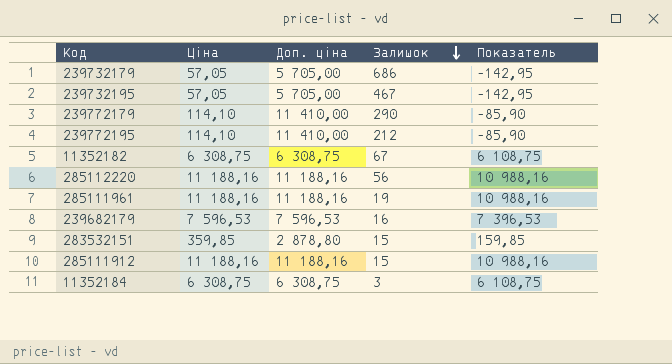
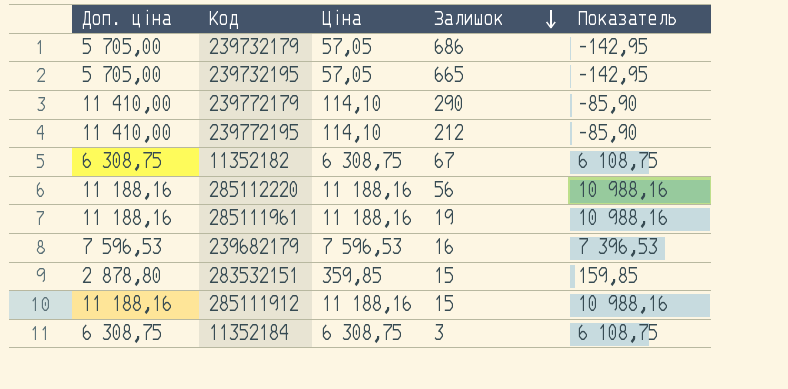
column Доп. ціна | position: 3 -> 1
239732195 | Залишок: 467 -> 665

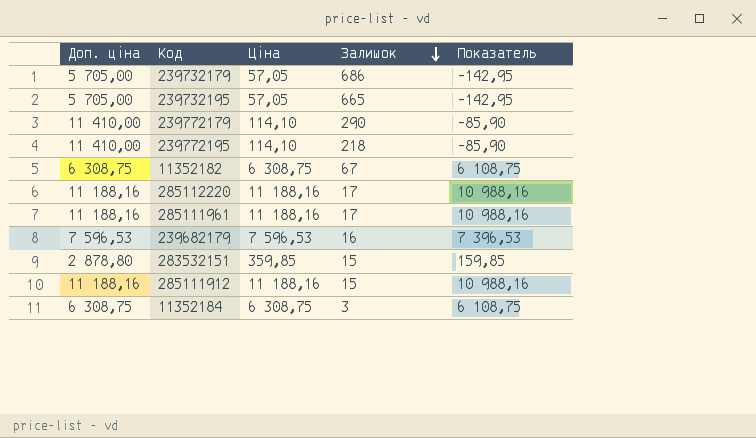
239772195 | Залишок: 212 -> 218
285112220 | Залишок: 56 -> 17
285111961 | Залишок: 19 -> 17

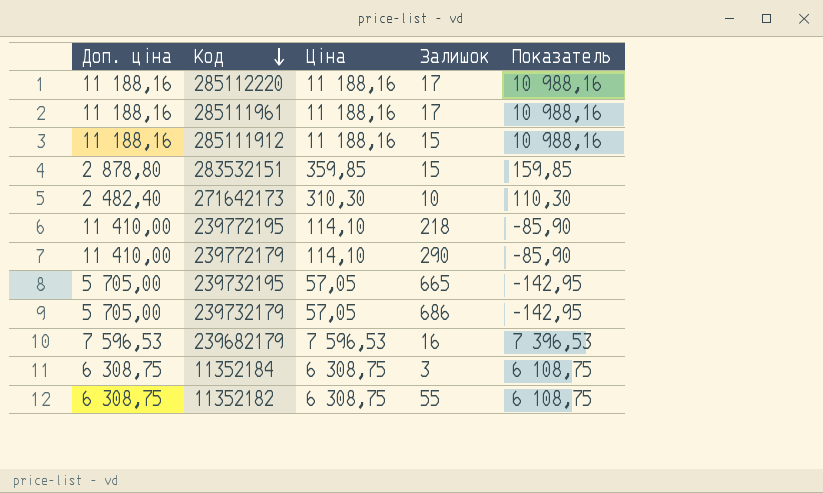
row order: Залишок descending -> Код descending
row 271642173: none -> 2 482,40 | 310,30 | 10 | 110,30
11352182 | Залишок: 67 -> 55

